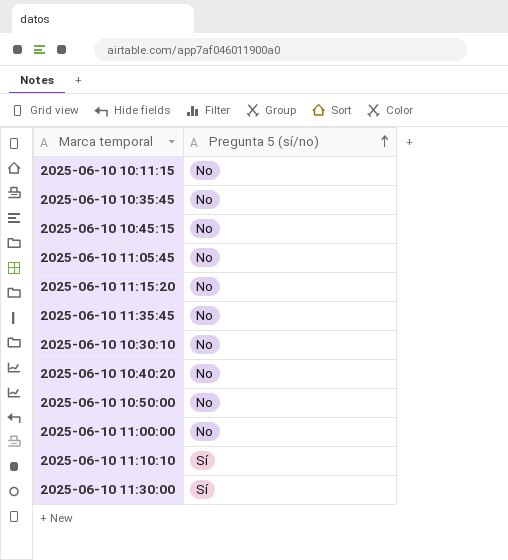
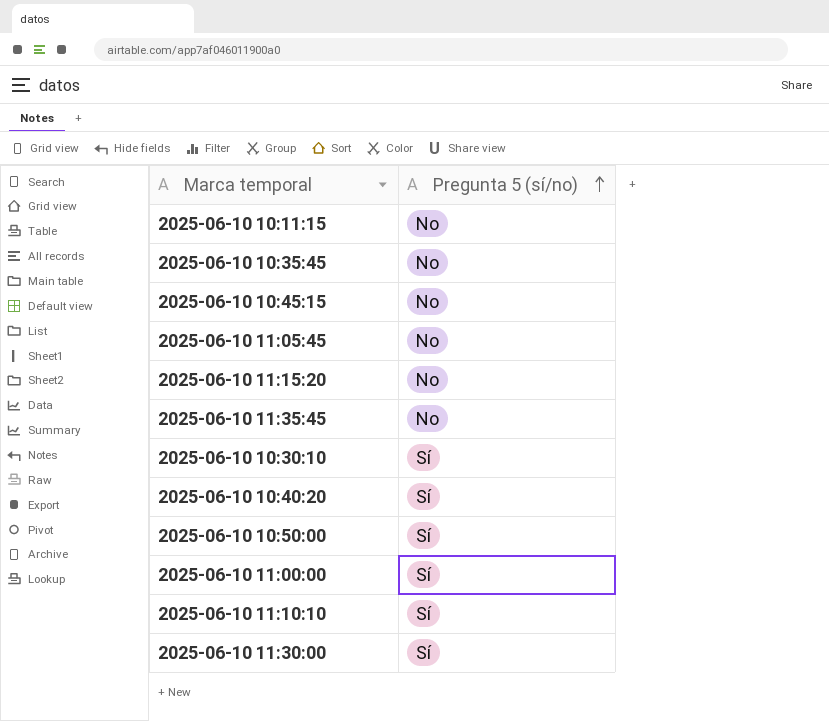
2025-06-10 10:30:10 | Pregunta 5 (sí/no): No -> Sí
2025-06-10 10:40:20 | Pregunta 5 (sí/no): No -> Sí
2025-06-10 10:50:00 | Pregunta 5 (sí/no): No -> Sí
2025-06-10 11:00:00 | Pregunta 5 (sí/no): No -> Sí

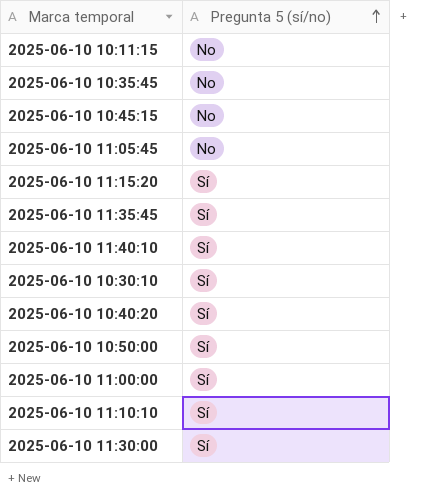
2025-06-10 11:15:20 | Pregunta 5 (sí/no): No -> Sí
2025-06-10 11:35:45 | Pregunta 5 (sí/no): No -> Sí
row 2025-06-10 11:40:10: none -> Sí

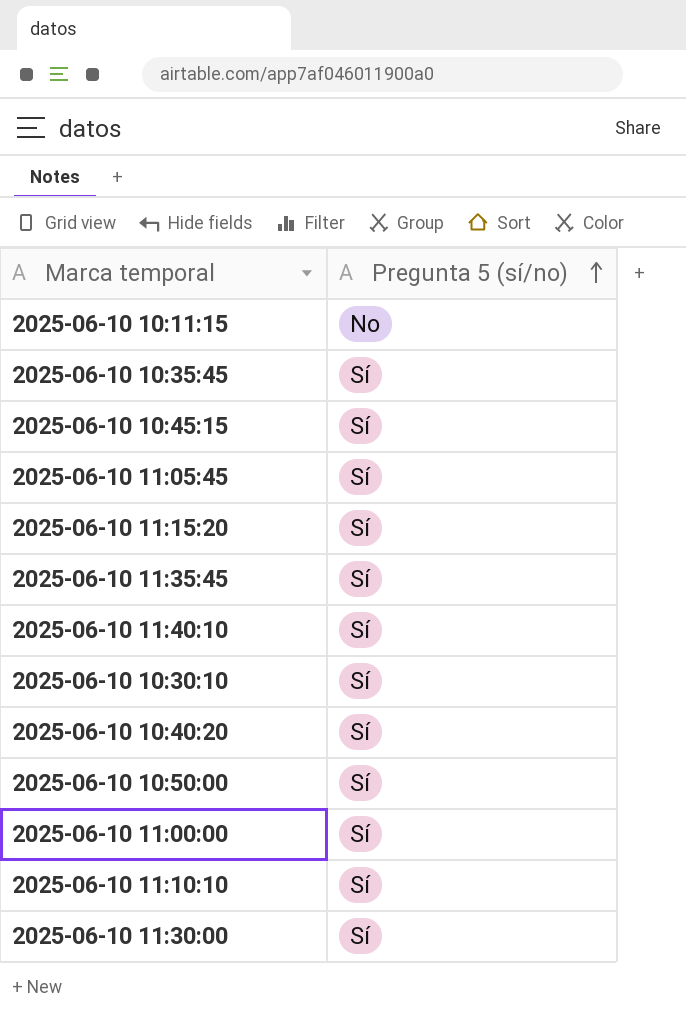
2025-06-10 10:35:45 | Pregunta 5 (sí/no): No -> Sí
2025-06-10 10:45:15 | Pregunta 5 (sí/no): No -> Sí
2025-06-10 11:05:45 | Pregunta 5 (sí/no): No -> Sí

